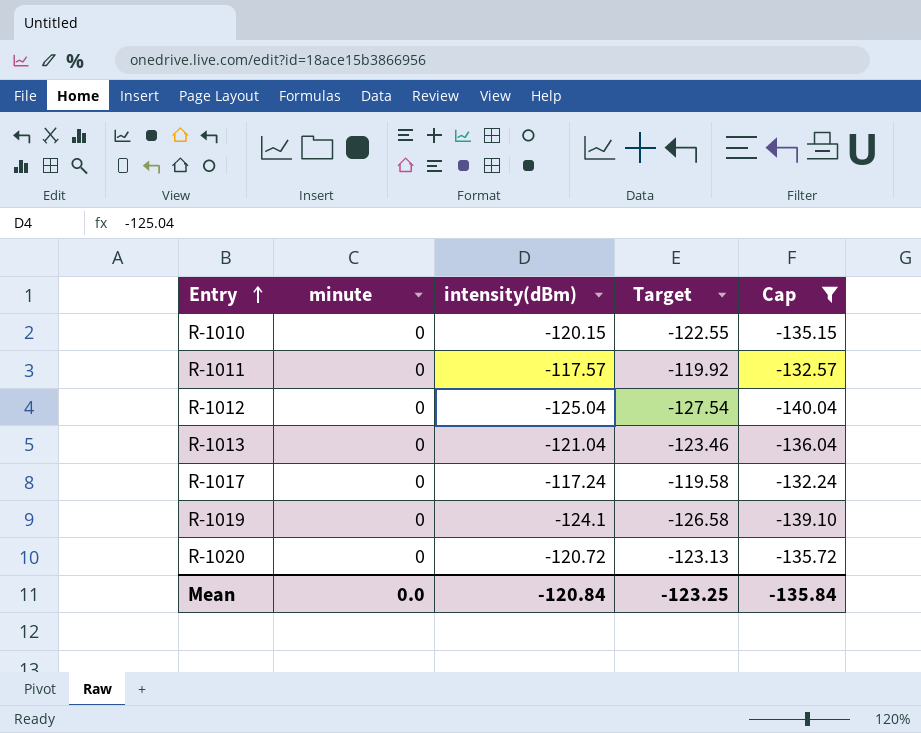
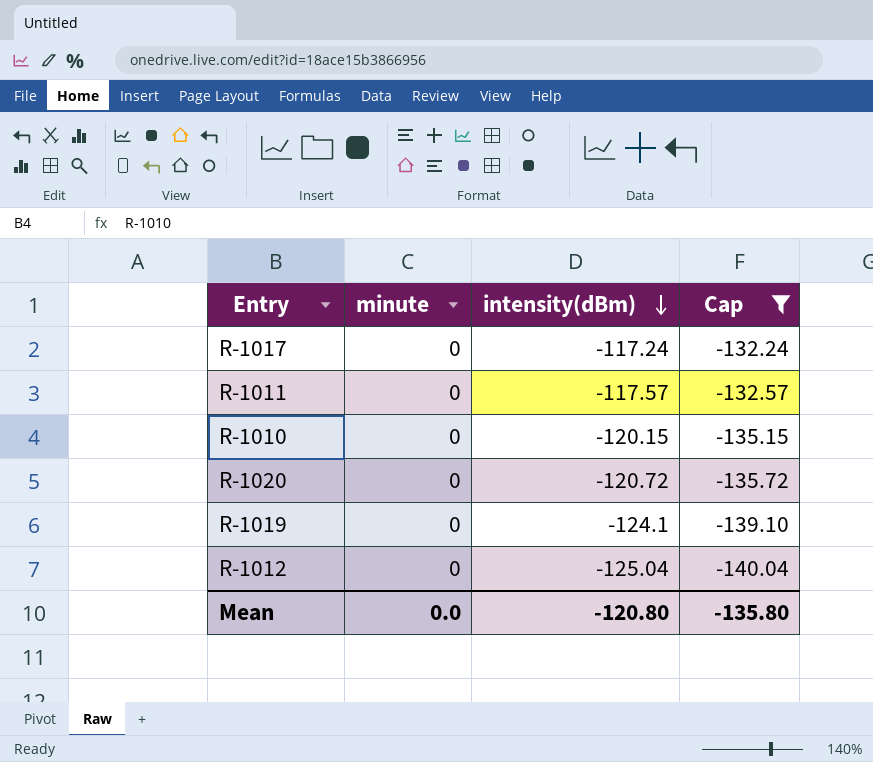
row order: Entry ascending -> intensity(dBm) descending
column Target | formula: [intensity(dBm)] * 1.02 -> none
row R-1013: 0 | -121.04 | -123.46 | -136.04 -> none
Mean | intensity(dBm): -120.84 -> -120.80
Mean | Cap: -135.84 -> -135.80

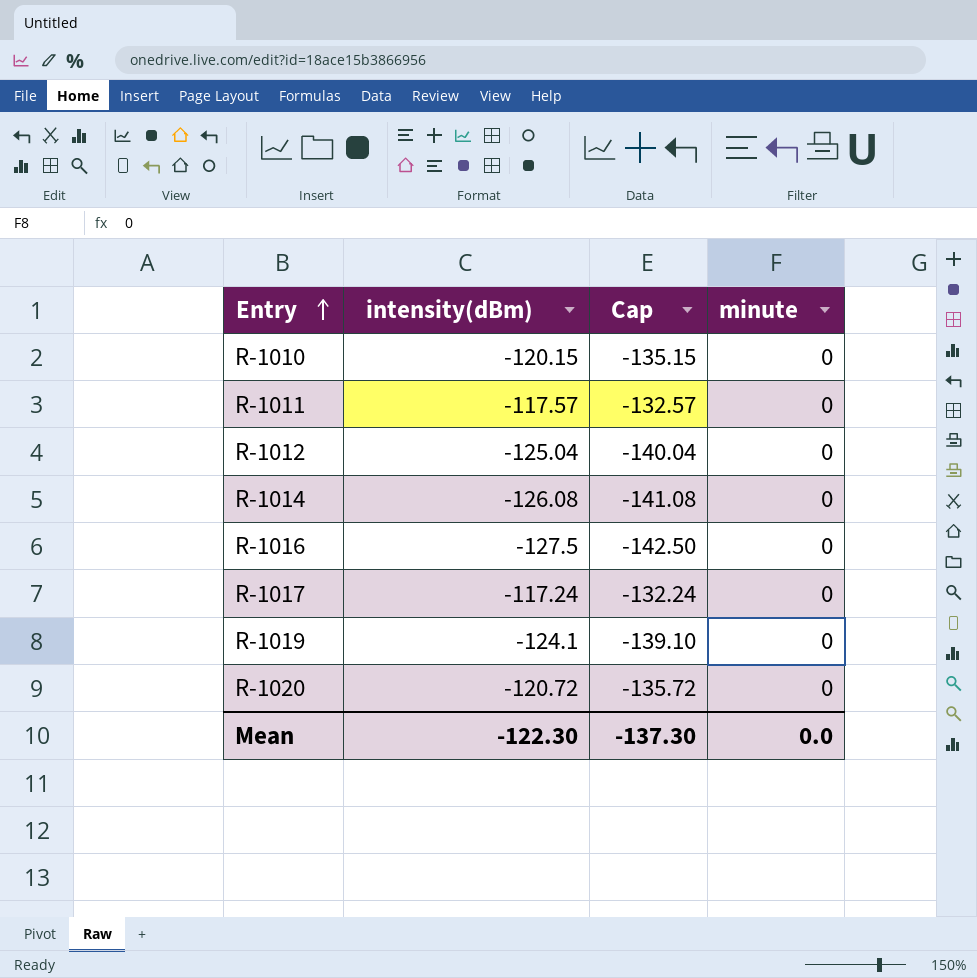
filter: Cap >= -140.04 -> none
row order: intensity(dBm) descending -> Entry ascending
column minute | position: 2 -> 4
Mean | intensity(dBm): -120.80 -> -122.30
Mean | Cap: -135.80 -> -137.30

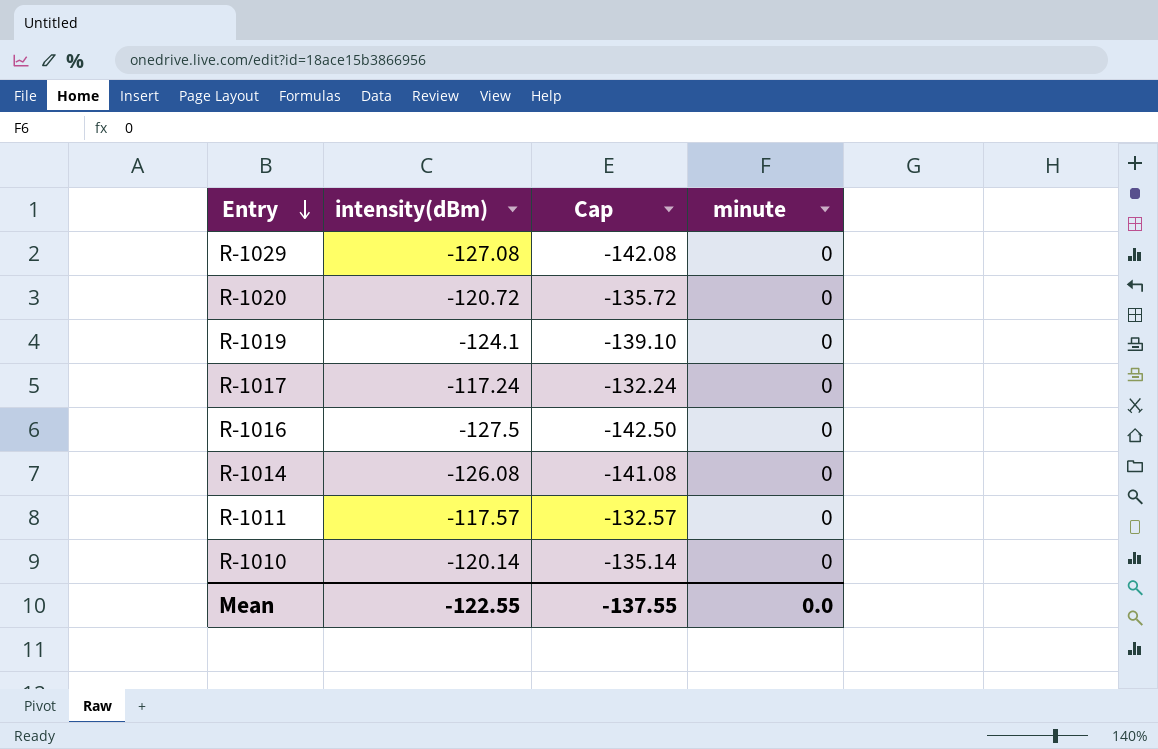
row order: Entry ascending -> Entry descending
row R-1012: -125.04 | -140.04 | 0 -> none
row R-1029: none -> -127.08 | -142.08 | 0
R-1010 | intensity(dBm): -120.15 -> -120.14
R-1010 | Cap: -135.15 -> -135.14
Mean | intensity(dBm): -122.30 -> -122.55
Mean | Cap: -137.30 -> -137.55

